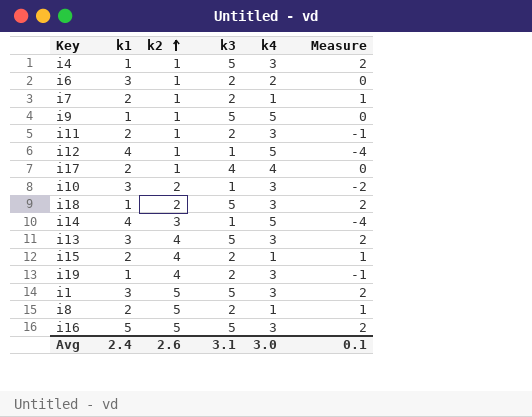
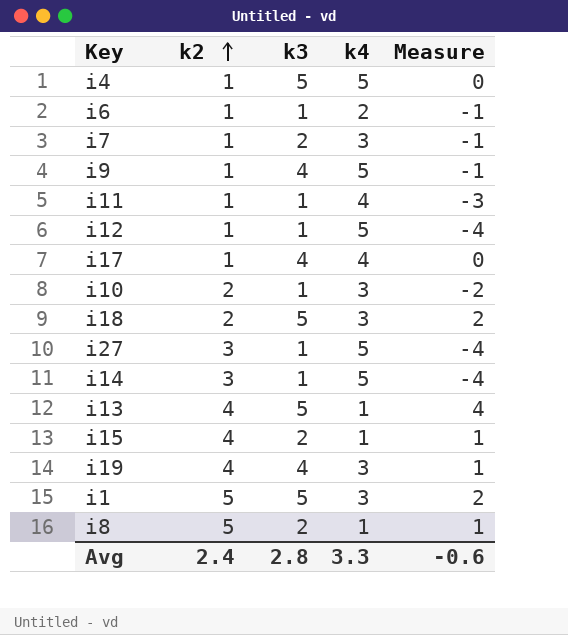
column k1 | position: 2 -> none
row i16: 5 | 5 | 5 | 3 | 2 -> none
i4 | k4: 3 -> 5
i4 | Measure: 2 -> 0
i6 | k3: 2 -> 1
i6 | Measure: 0 -> -1
i7 | k4: 1 -> 3
i7 | Measure: 1 -> -1
i9 | k3: 5 -> 4
i9 | Measure: 0 -> -1
i11 | k3: 2 -> 1
i11 | k4: 3 -> 4
i11 | Measure: -1 -> -3
row i27: none -> 3 | 1 | 5 | -4
i13 | k4: 3 -> 1
i13 | Measure: 2 -> 4
i19 | k3: 2 -> 4
i19 | Measure: -1 -> 1
Avg | k2: 2.6 -> 2.4
Avg | k3: 3.1 -> 2.8
Avg | k4: 3.0 -> 3.3
Avg | Measure: 0.1 -> -0.6

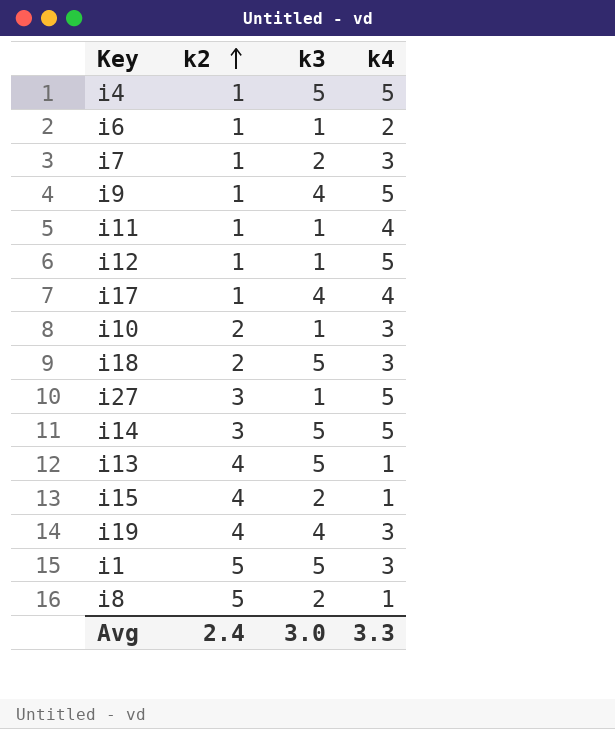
column Measure | formula: [k3] - [k4] -> none
i14 | k3: 1 -> 5
Avg | k3: 2.8 -> 3.0

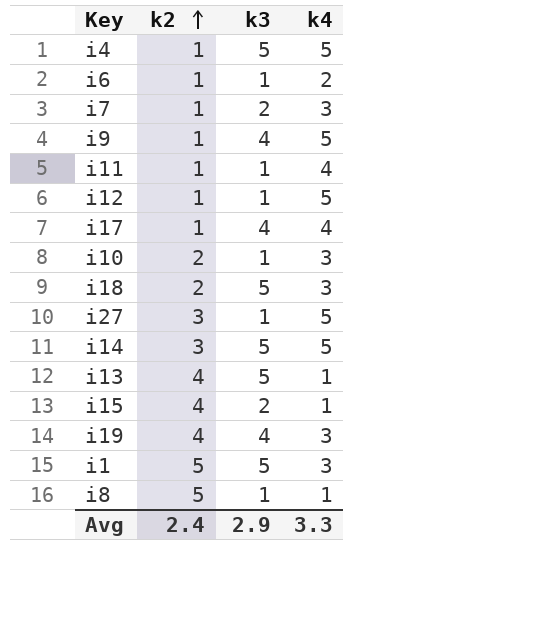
i8 | k3: 2 -> 1
Avg | k3: 3.0 -> 2.9

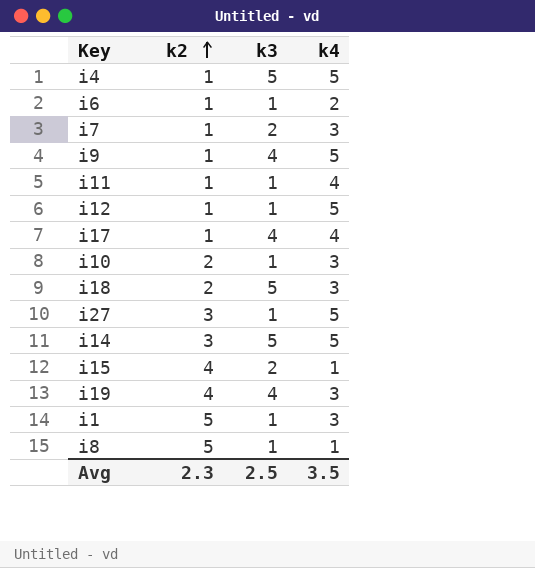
row i13: 4 | 5 | 1 -> none
i1 | k3: 5 -> 1
Avg | k2: 2.4 -> 2.3
Avg | k3: 2.9 -> 2.5
Avg | k4: 3.3 -> 3.5

